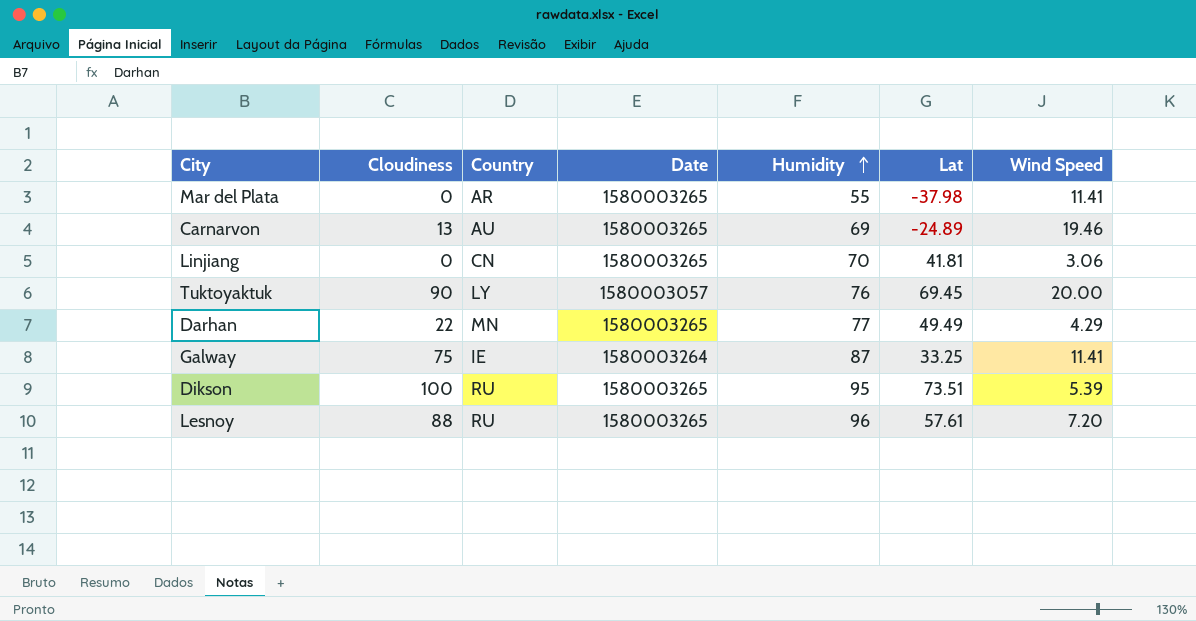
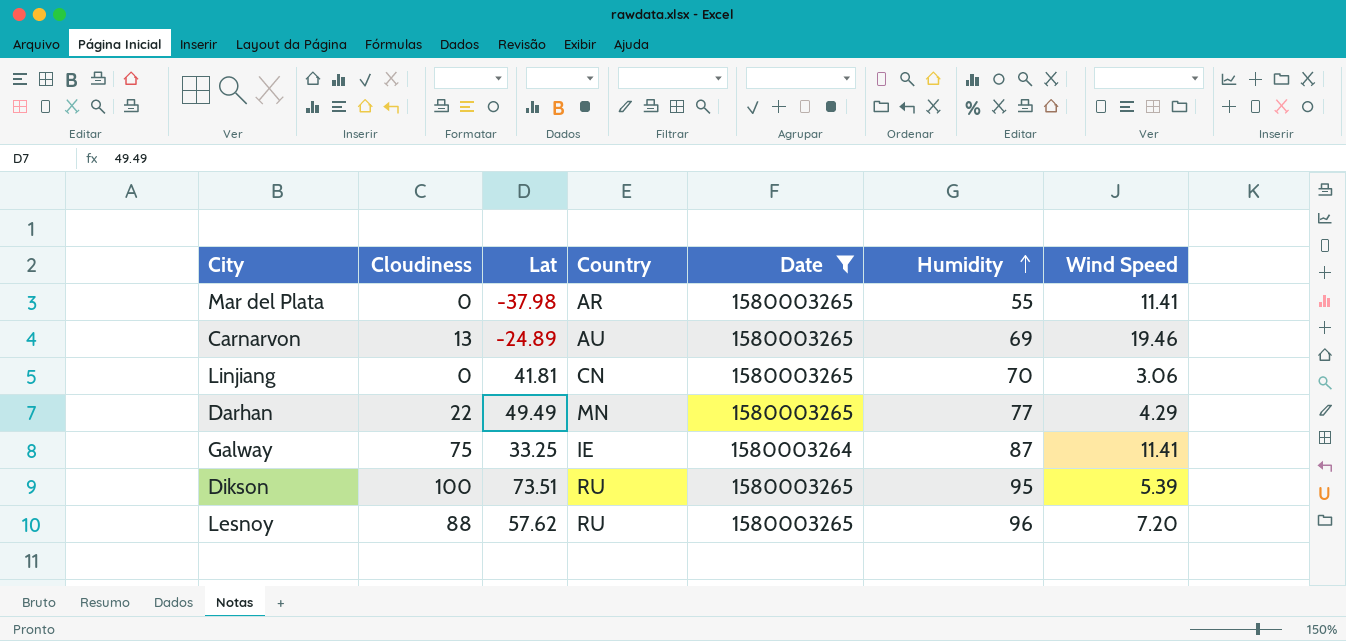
filter: none -> Date != 1580003057
column Lat | position: 6 -> 3
Lesnoy | Lat: 57.61 -> 57.62

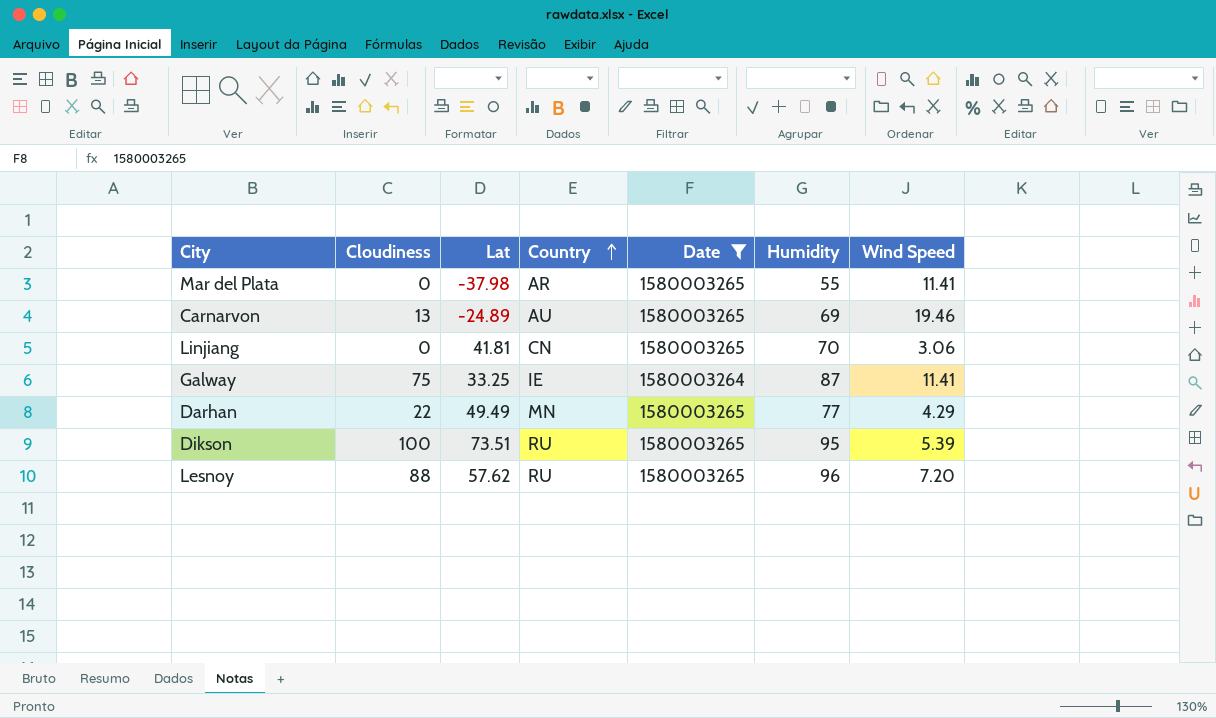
row order: Humidity ascending -> Country ascending

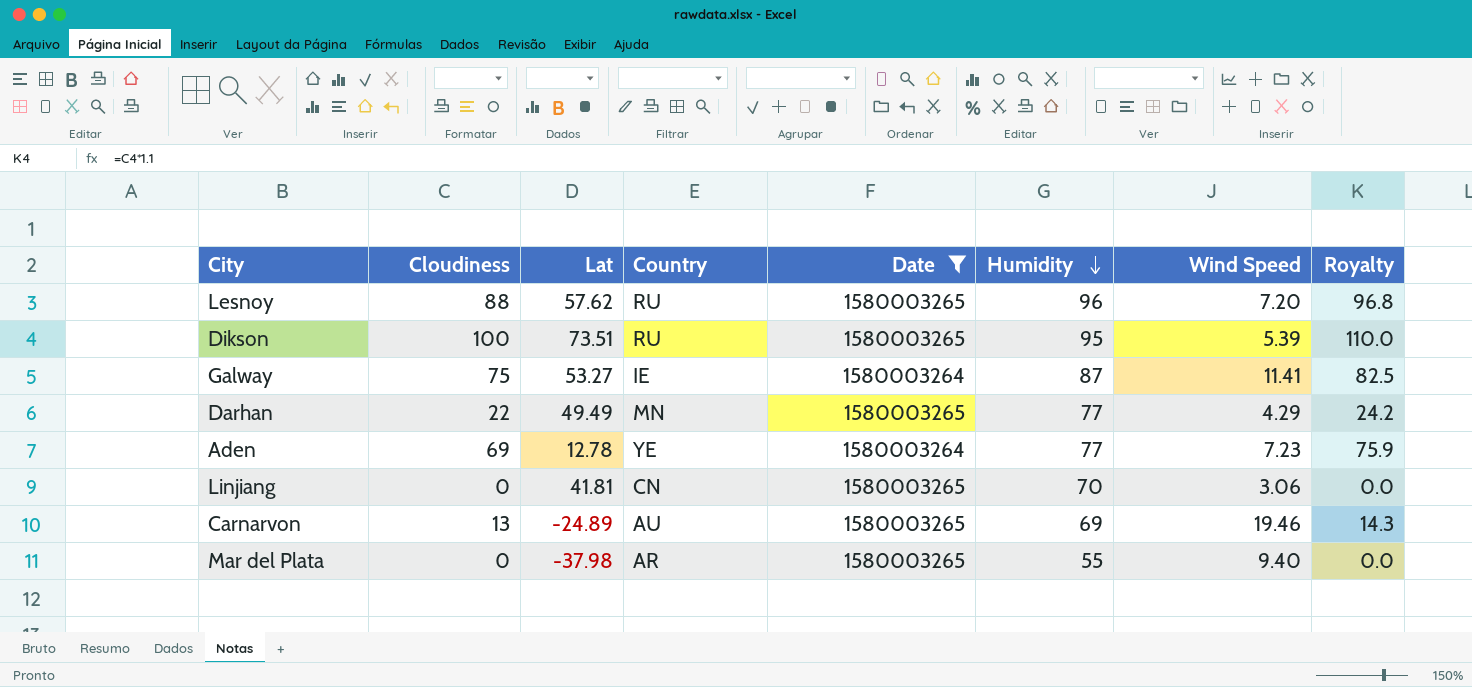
row order: Country ascending -> Humidity descending
column Royalty | formula: none -> [Cloudiness] * 1.1
Galway | Lat: 33.25 -> 53.27
row Aden: none -> 69 | 12.78 | YE | 1580003264 | 77 | 7.23 | 75.9
Mar del Plata | Wind Speed: 11.41 -> 9.40

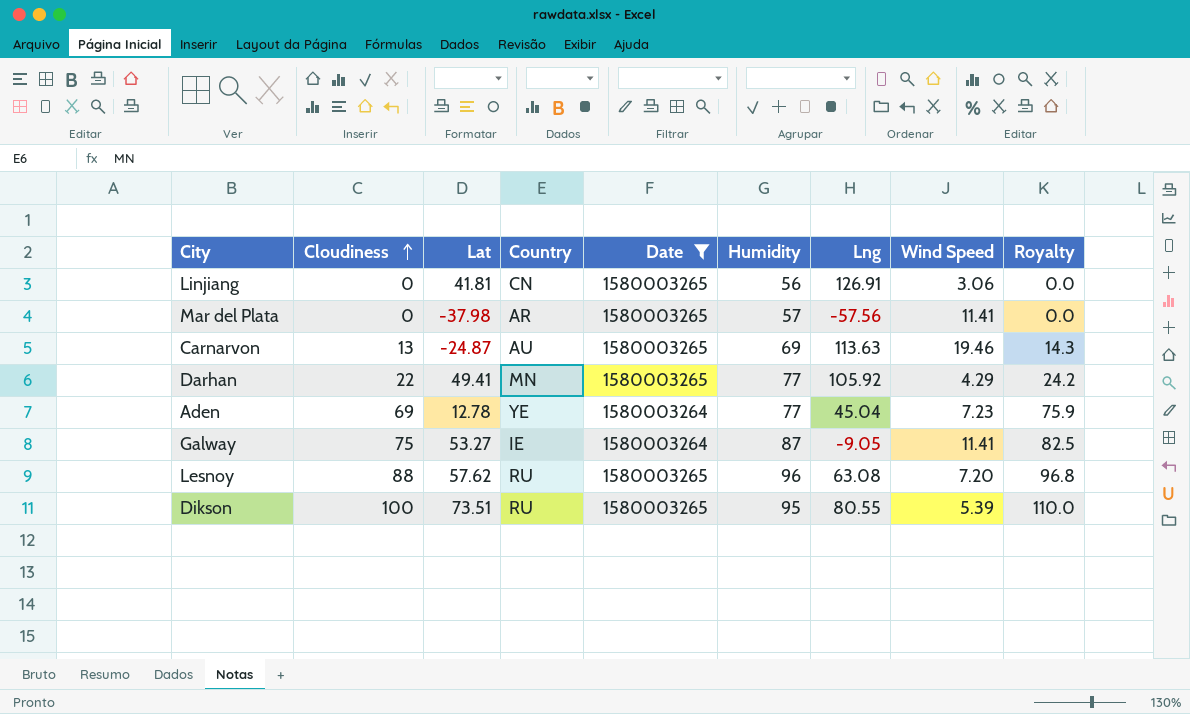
row order: Humidity descending -> Cloudiness ascending
column Lng | position: none -> 7
Linjiang | Humidity: 70 -> 56
Mar del Plata | Humidity: 55 -> 57
Mar del Plata | Wind Speed: 9.40 -> 11.41
Carnarvon | Lat: -24.89 -> -24.87
Darhan | Lat: 49.49 -> 49.41

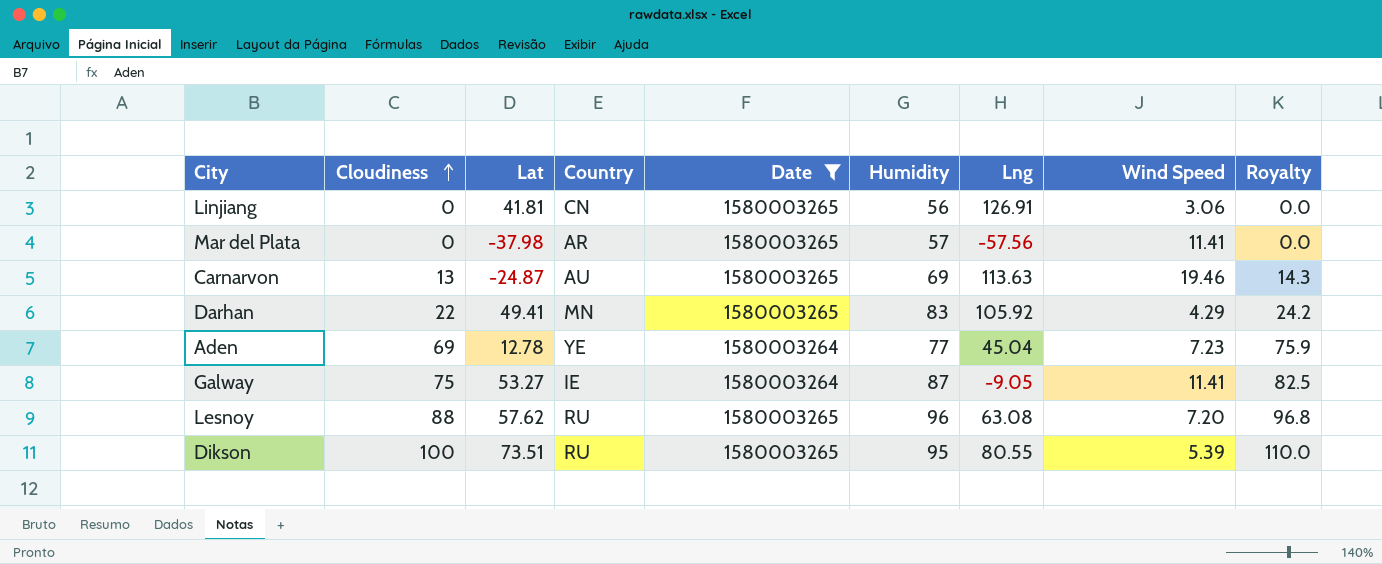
Darhan | Humidity: 77 -> 83

